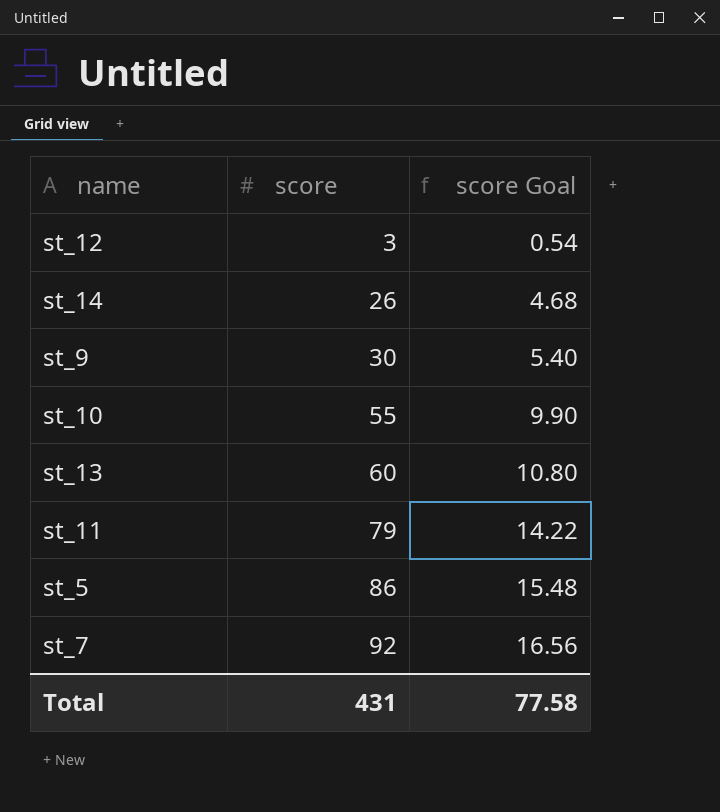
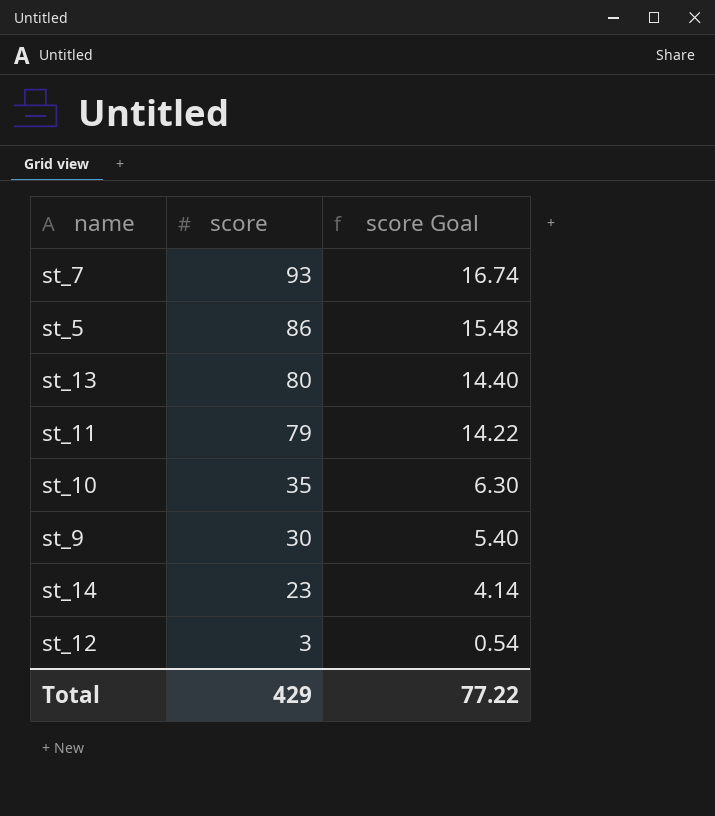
row order: score ascending -> score descending
st_7 | score: 92 -> 93
st_7 | score Goal: 16.56 -> 16.74
st_13 | score: 60 -> 80
st_13 | score Goal: 10.80 -> 14.40
st_10 | score: 55 -> 35
st_10 | score Goal: 9.90 -> 6.30
st_14 | score: 26 -> 23
st_14 | score Goal: 4.68 -> 4.14
Total | score: 431 -> 429
Total | score Goal: 77.58 -> 77.22

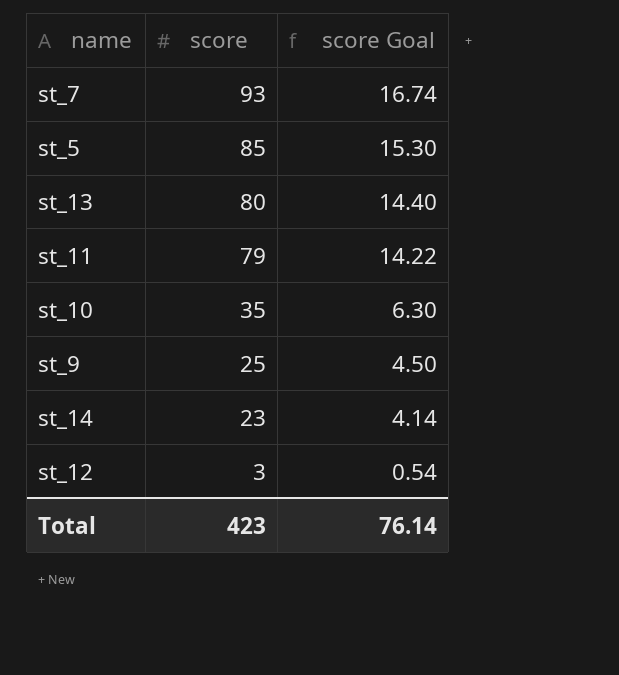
st_5 | score: 86 -> 85
st_5 | score Goal: 15.48 -> 15.30
st_9 | score: 30 -> 25
st_9 | score Goal: 5.40 -> 4.50
Total | score: 429 -> 423
Total | score Goal: 77.22 -> 76.14

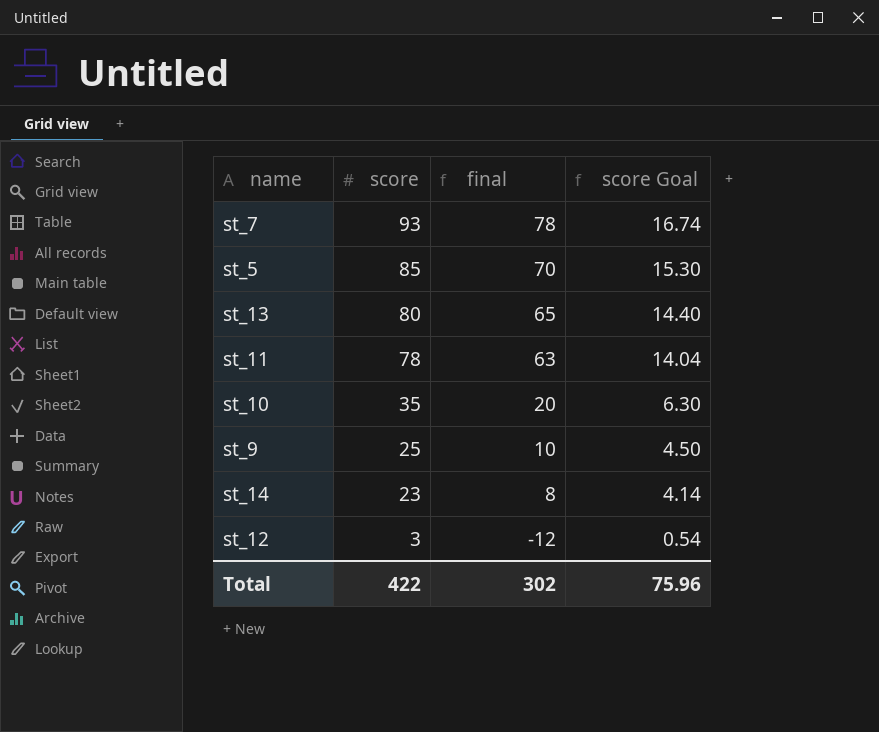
column final | formula: none -> [score] - 15
st_11 | score: 79 -> 78
st_11 | score Goal: 14.22 -> 14.04
Total | score: 423 -> 422
Total | score Goal: 76.14 -> 75.96

